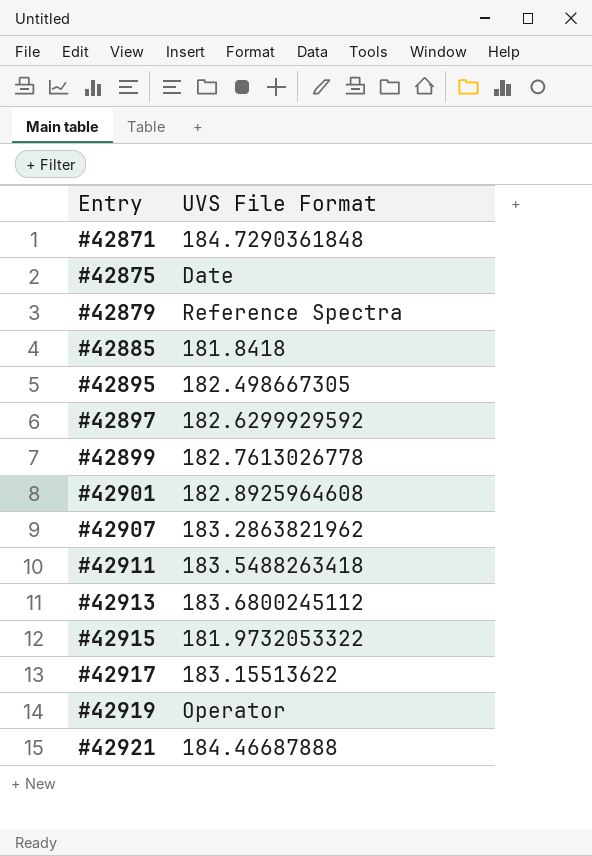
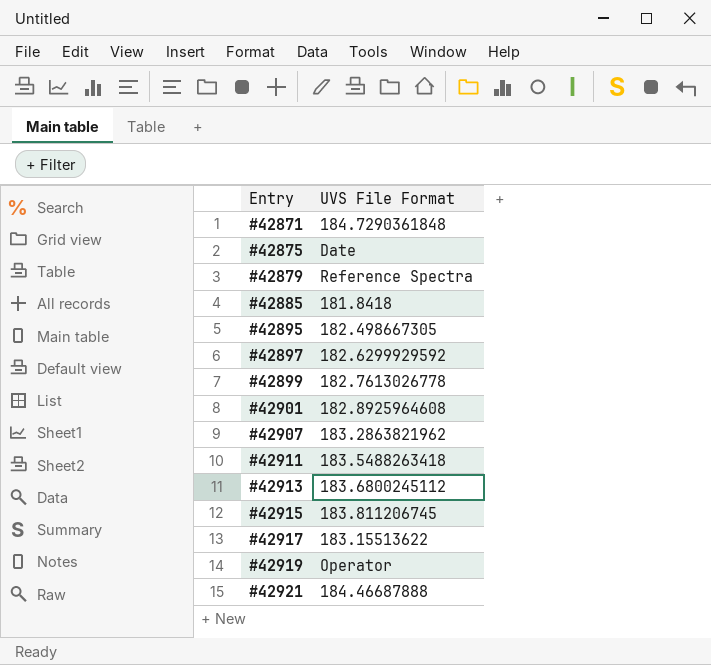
#42915 | UVS File Format: 181.9732053322 -> 183.811206745

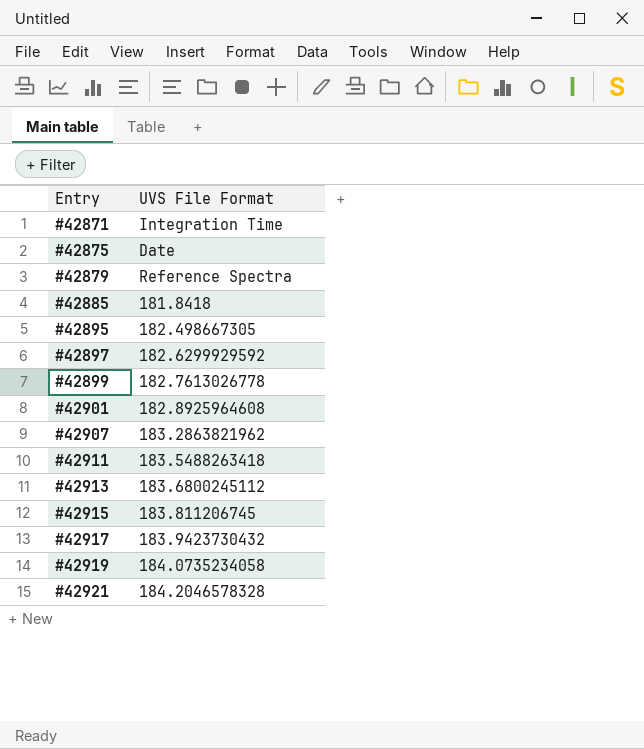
#42871 | UVS File Format: 184.7290361848 -> Integration Time
#42917 | UVS File Format: 183.15513622 -> 183.9423730432
#42919 | UVS File Format: Operator -> 184.0735234058
#42921 | UVS File Format: 184.46687888 -> 184.2046578328

